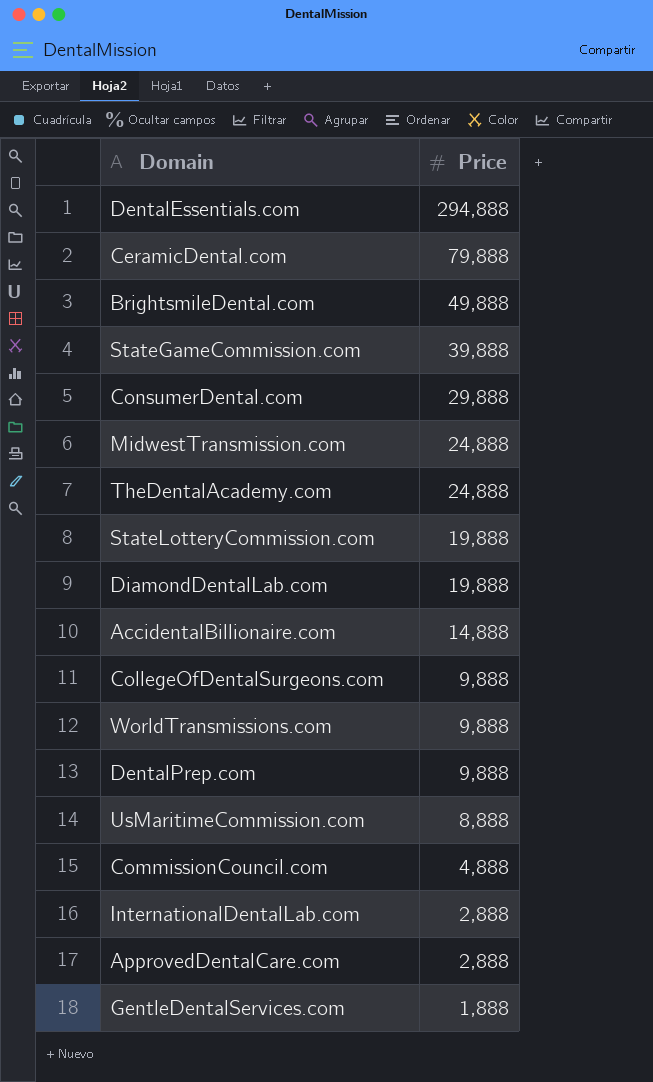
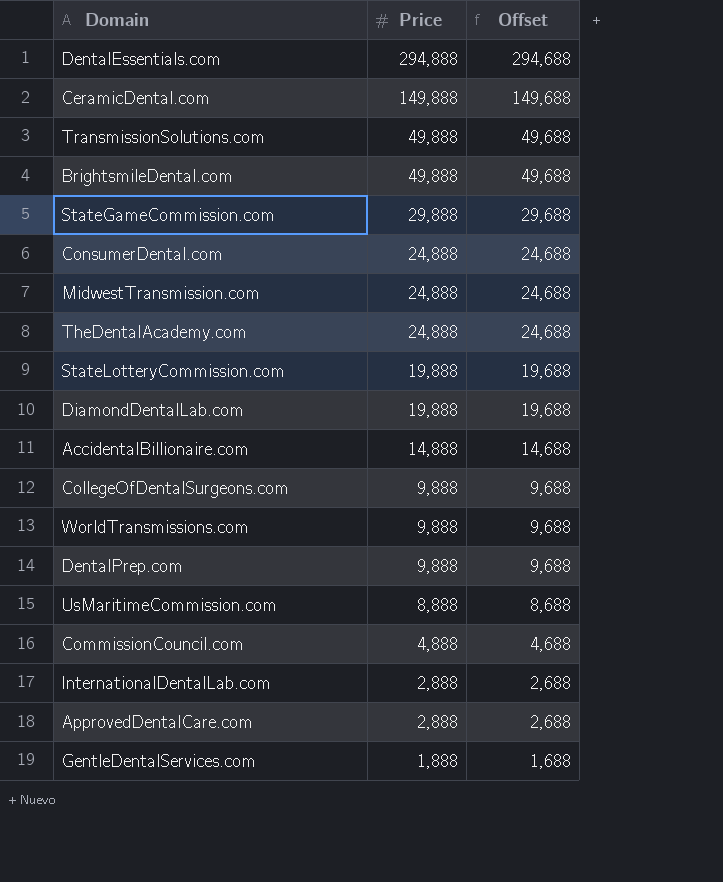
column Offset | formula: none -> [Price] - 200
CeramicDental.com | Price: 79,888 -> 149,888
row TransmissionSolutions.com: none -> 49,888 | 49,688
StateGameCommission.com | Price: 39,888 -> 29,888
ConsumerDental.com | Price: 29,888 -> 24,888

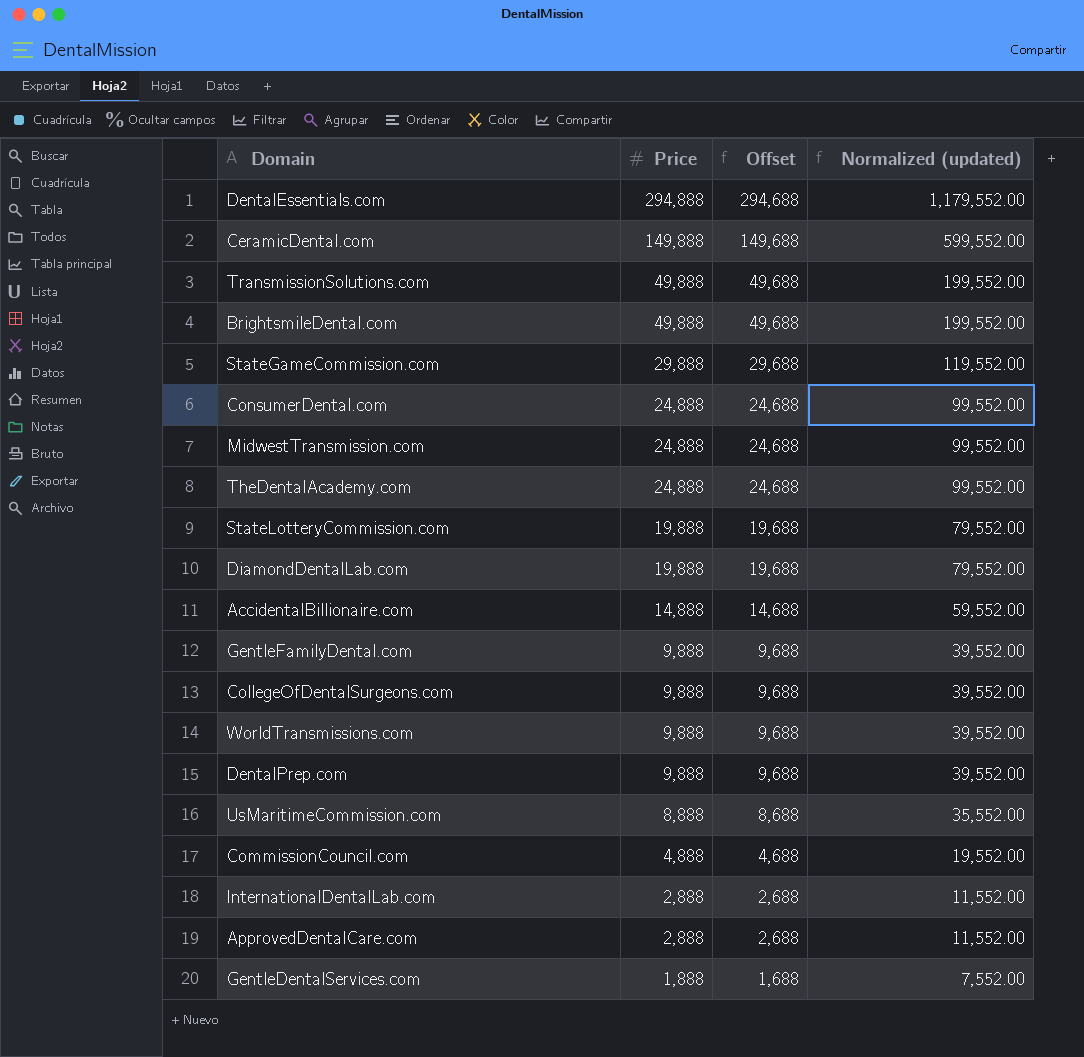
column Normalized (updated) | formula: none -> [Price] * 4
row GentleFamilyDental.com: none -> 9,888 | 9,688 | 39,552.00

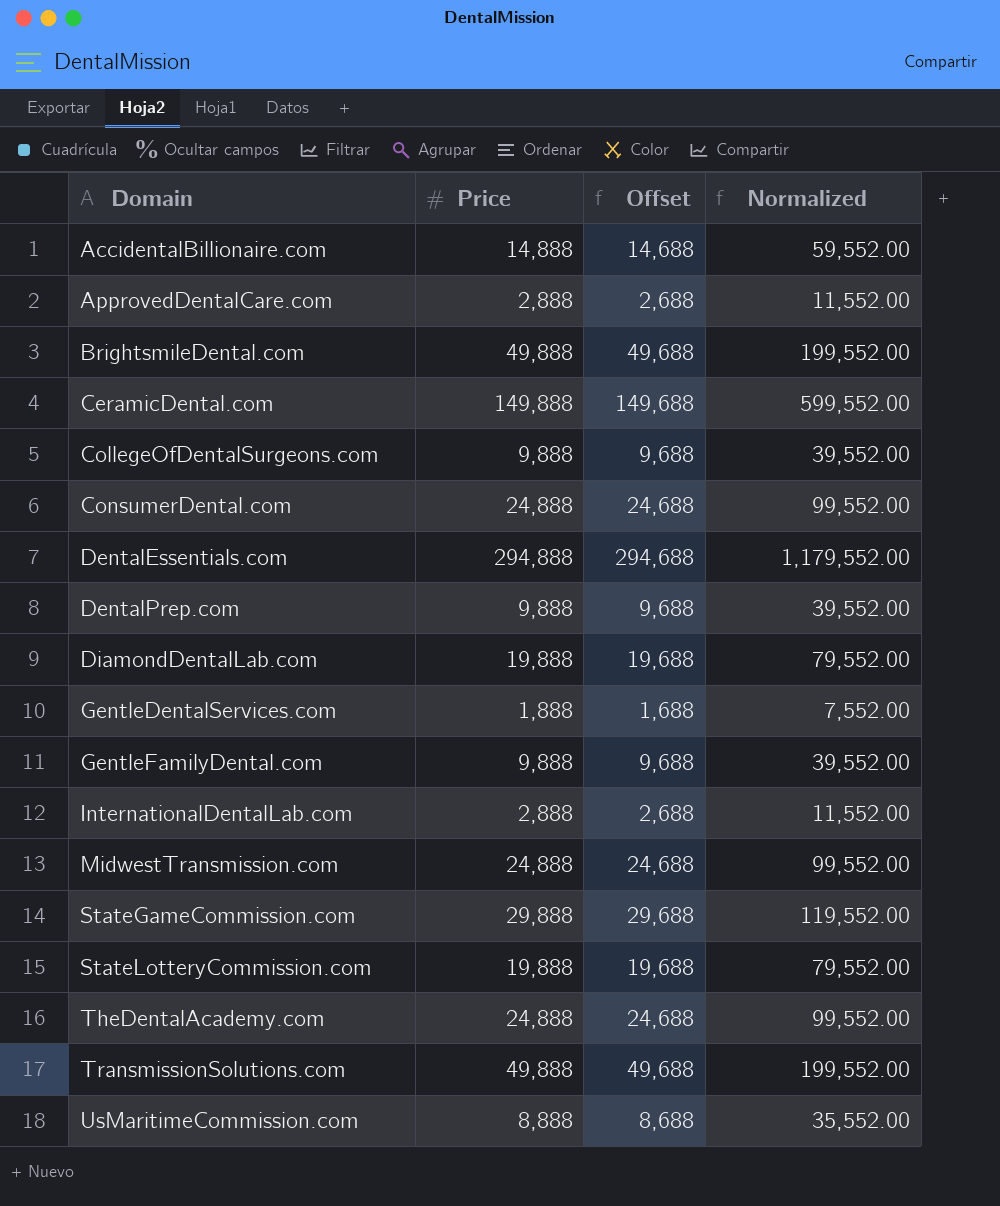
row order: Price descending -> Domain ascending
column name: Normalized (updated) -> Normalized
row WorldTransmissions.com: 9,888 | 9,688 | 39,552.00 -> none
row CommissionCouncil.com: 4,888 | 4,688 | 19,552.00 -> none

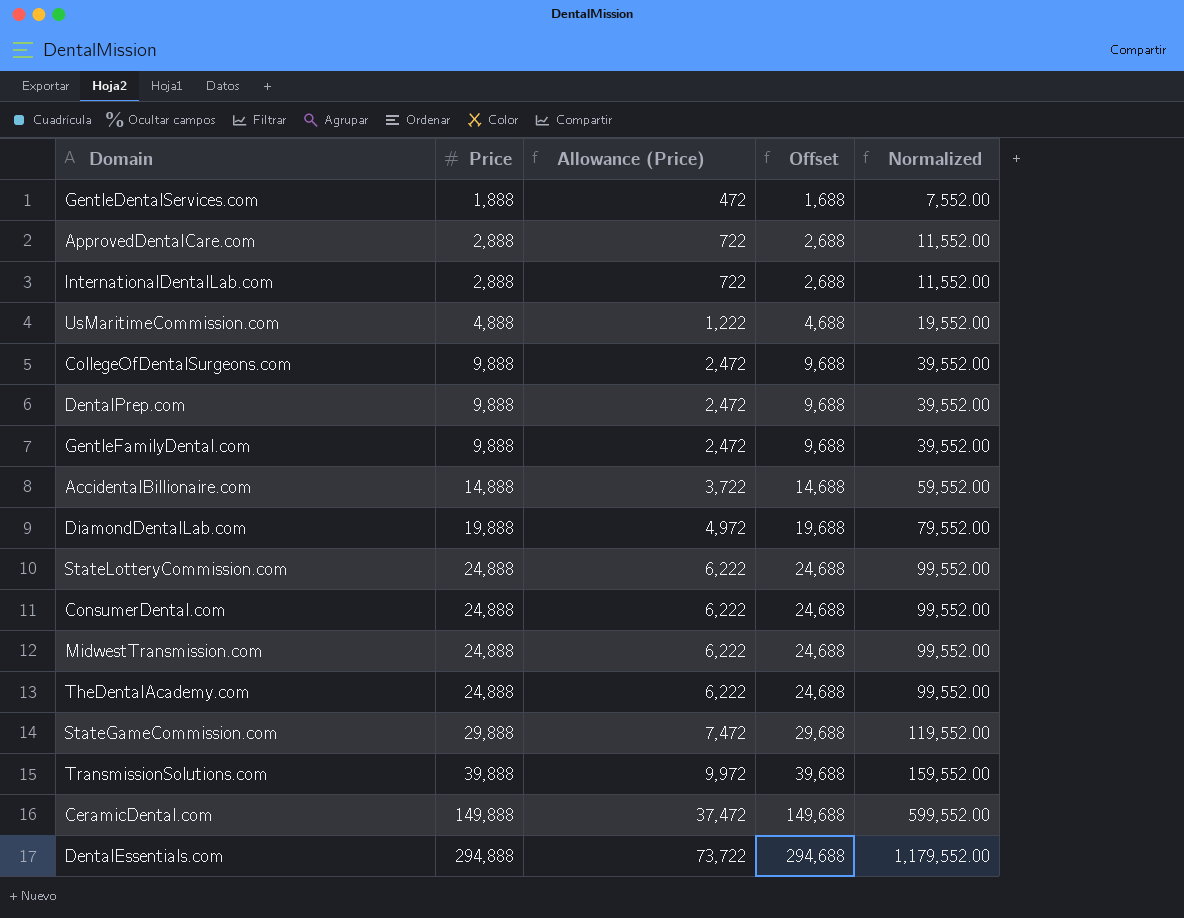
row order: Domain ascending -> Price ascending
column Allowance (Price) | formula: none -> [Price] * 0.25
row BrightsmileDental.com: 49,888 | 49,688 | 199,552.00 -> none
UsMaritimeCommission.com | Price: 8,888 -> 4,888
UsMaritimeCommission.com | Offset: 8,688 -> 4,688
UsMaritimeCommission.com | Normalized: 35,552.00 -> 19,552.00
StateLotteryCommission.com | Price: 19,888 -> 24,888
StateLotteryCommission.com | Offset: 19,688 -> 24,688
StateLotteryCommission.com | Normalized: 79,552.00 -> 99,552.00
TransmissionSolutions.com | Price: 49,888 -> 39,888
TransmissionSolutions.com | Offset: 49,688 -> 39,688
TransmissionSolutions.com | Normalized: 199,552.00 -> 159,552.00

